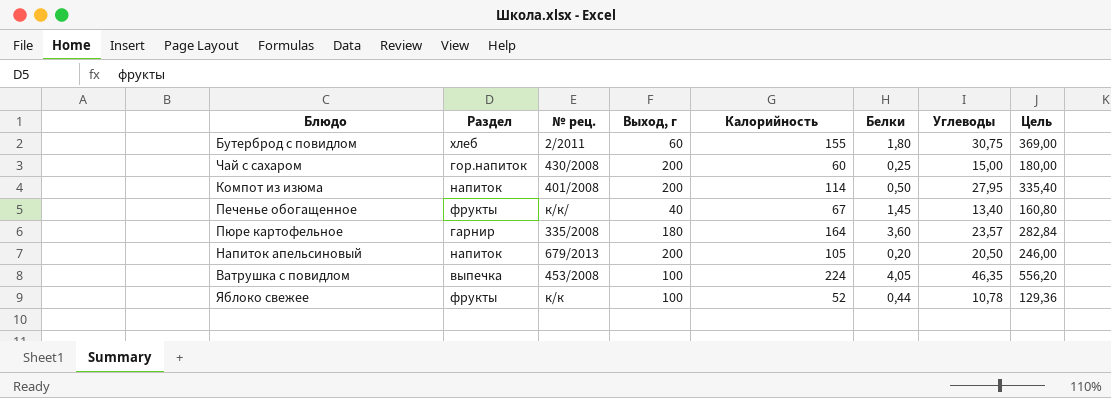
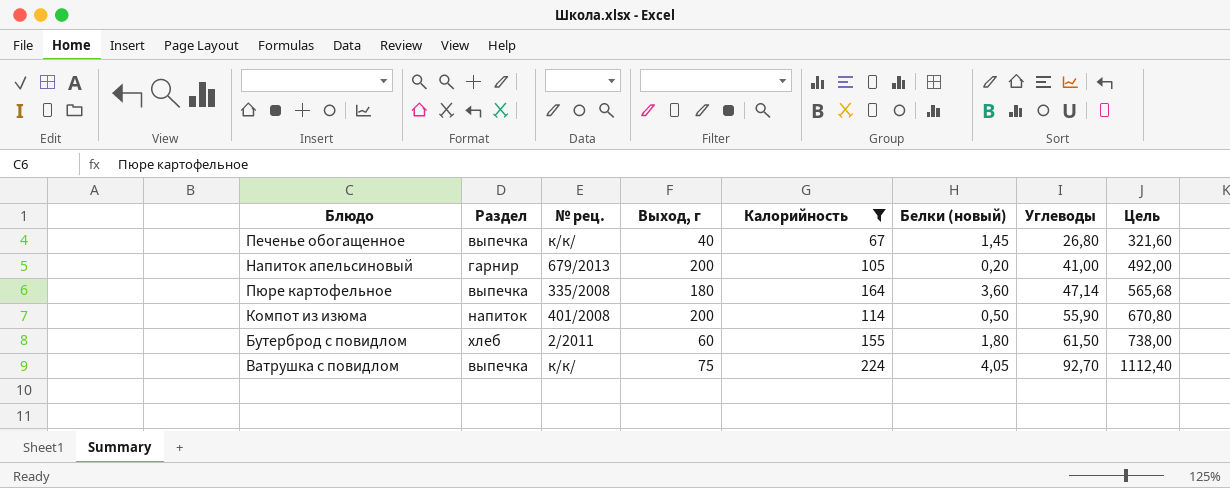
filter: none -> Калорийность >= 67
row order: none -> Углеводы ascending
column name: Белки -> Белки (новый)
Печенье обогащенное | Раздел: фрукты -> выпечка
Печенье обогащенное | Углеводы: 13,40 -> 26,80
Печенье обогащенное | Цель: 160,80 -> 321,60
Напиток апельсиновый | Раздел: напиток -> гарнир
Напиток апельсиновый | Углеводы: 20,50 -> 41,00
Напиток апельсиновый | Цель: 246,00 -> 492,00
Пюре картофельное | Раздел: гарнир -> выпечка
Пюре картофельное | Углеводы: 23,57 -> 47,14
Пюре картофельное | Цель: 282,84 -> 565,68
Компот из изюма | Углеводы: 27,95 -> 55,90
Компот из изюма | Цель: 335,40 -> 670,80
Бутерброд с повидлом | Углеводы: 30,75 -> 61,50
Бутерброд с повидлом | Цель: 369,00 -> 738,00
Ватрушка с повидлом | № рец.: 453/2008 -> к/к/
Ватрушка с повидлом | Выход, г: 100 -> 75
Ватрушка с повидлом | Углеводы: 46,35 -> 92,70
Ватрушка с повидлом | Цель: 556,20 -> 1112,40

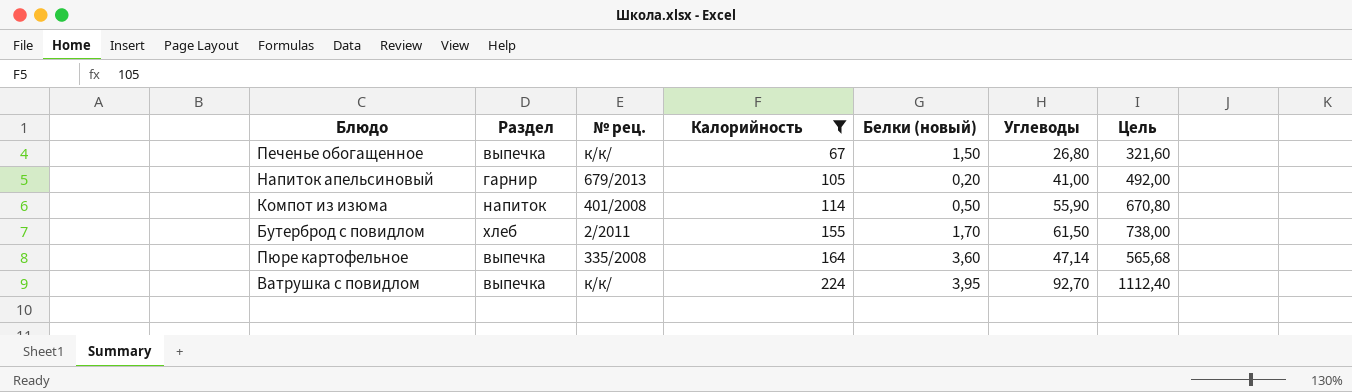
row order: Углеводы ascending -> Калорийность ascending
column Выход, г | position: 4 -> none
Печенье обогащенное | Белки (новый): 1,45 -> 1,50
Бутерброд с повидлом | Белки (новый): 1,80 -> 1,70
Ватрушка с повидлом | Белки (новый): 4,05 -> 3,95

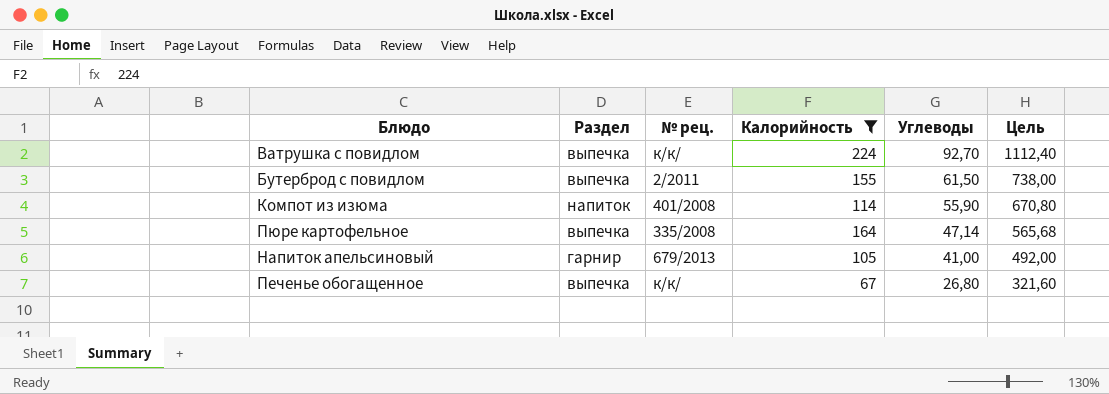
row order: Калорийность ascending -> Углеводы descending
column Белки (новый) | position: 5 -> none
Бутерброд с повидлом | Раздел: хлеб -> выпечка

